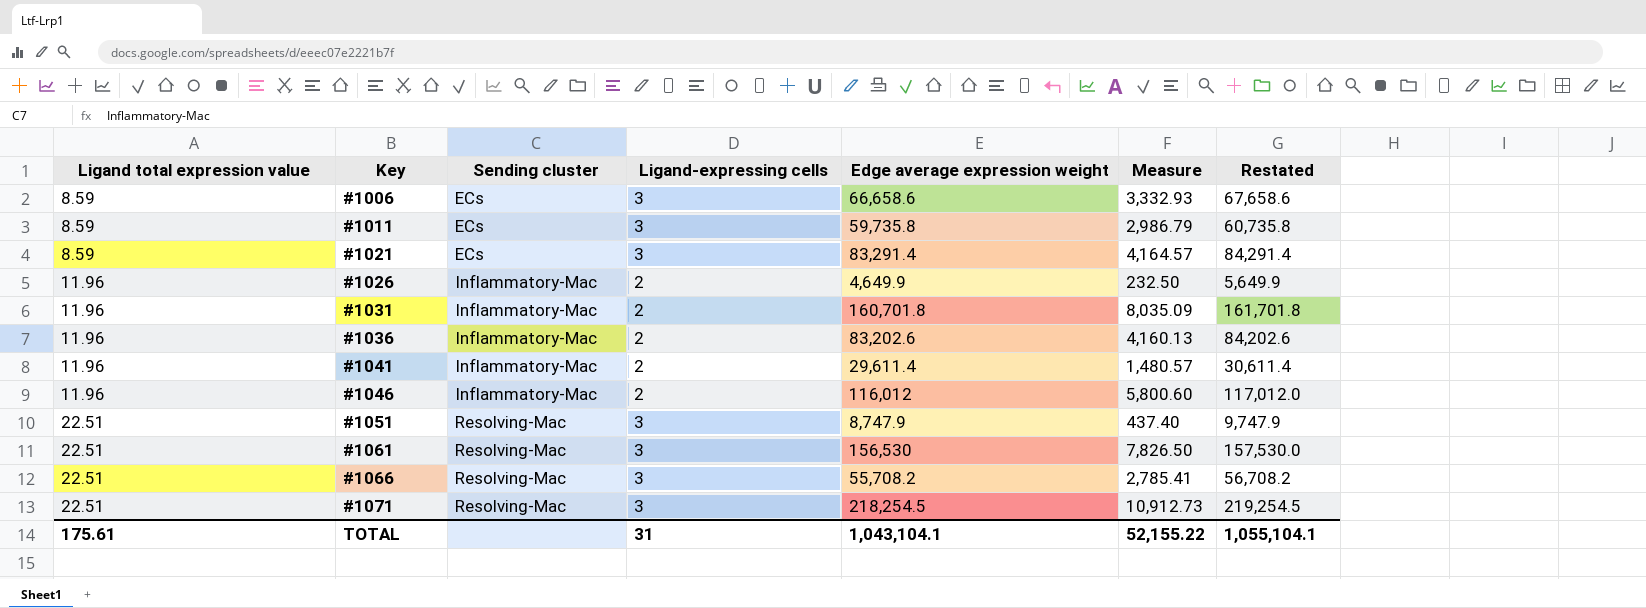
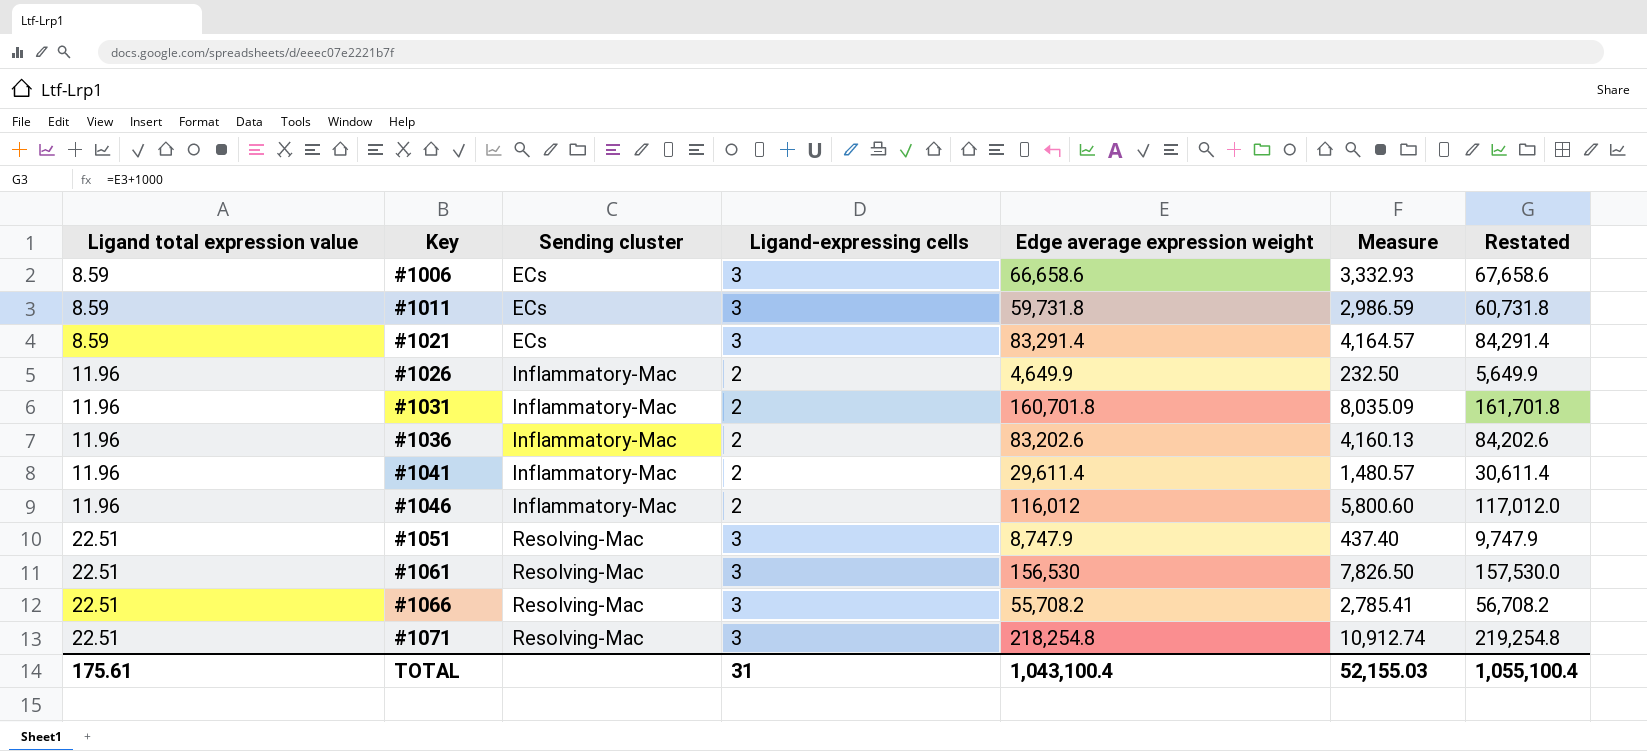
#1011 | Edge average expression weight: 59,735.8 -> 59,731.8
#1011 | Measure: 2,986.79 -> 2,986.59
#1011 | Restated: 60,735.8 -> 60,731.8
#1071 | Edge average expression weight: 218,254.5 -> 218,254.8
#1071 | Measure: 10,912.73 -> 10,912.74
#1071 | Restated: 219,254.5 -> 219,254.8
TOTAL | Edge average expression weight: 1,043,104.1 -> 1,043,100.4
TOTAL | Measure: 52,155.22 -> 52,155.03
TOTAL | Restated: 1,055,104.1 -> 1,055,100.4

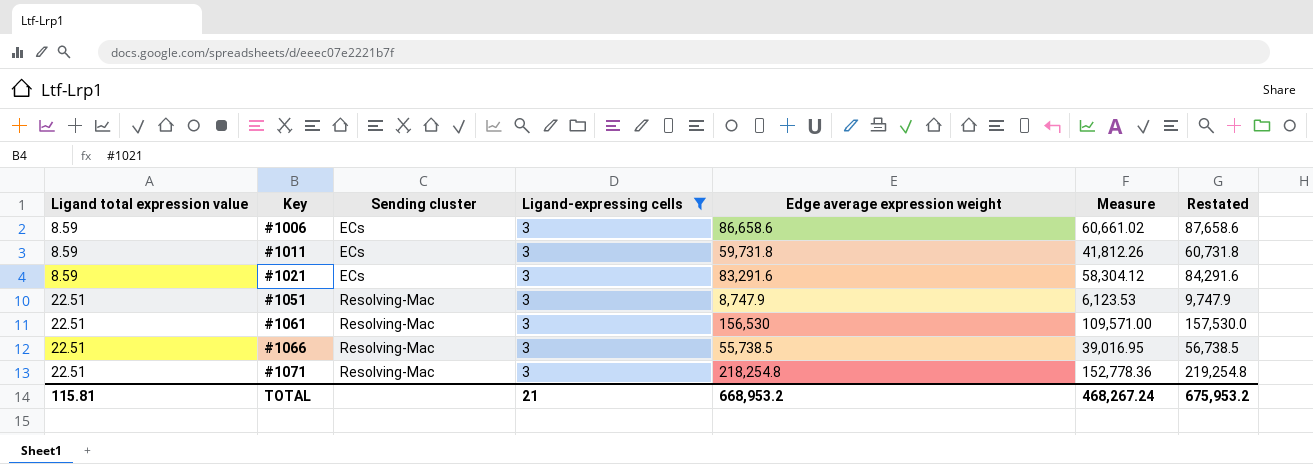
filter: none -> Ligand-expressing cells = 3
column Measure | formula: [Edge average expression weight] * 0.05 -> [Edge average expression weight] * 0.7
#1006 | Edge average expression weight: 66,658.6 -> 86,658.6
#1006 | Restated: 67,658.6 -> 87,658.6
#1021 | Edge average expression weight: 83,291.4 -> 83,291.6
#1021 | Restated: 84,291.4 -> 84,291.6
#1066 | Edge average expression weight: 55,708.2 -> 55,738.5
#1066 | Restated: 56,708.2 -> 56,738.5
TOTAL | Ligand total expression value: 175.61 -> 115.81
TOTAL | Ligand-expressing cells: 31 -> 21
TOTAL | Edge average expression weight: 1,043,100.4 -> 668,953.2
TOTAL | Measure: 52,155.03 -> 468,267.24
TOTAL | Restated: 1,055,100.4 -> 675,953.2

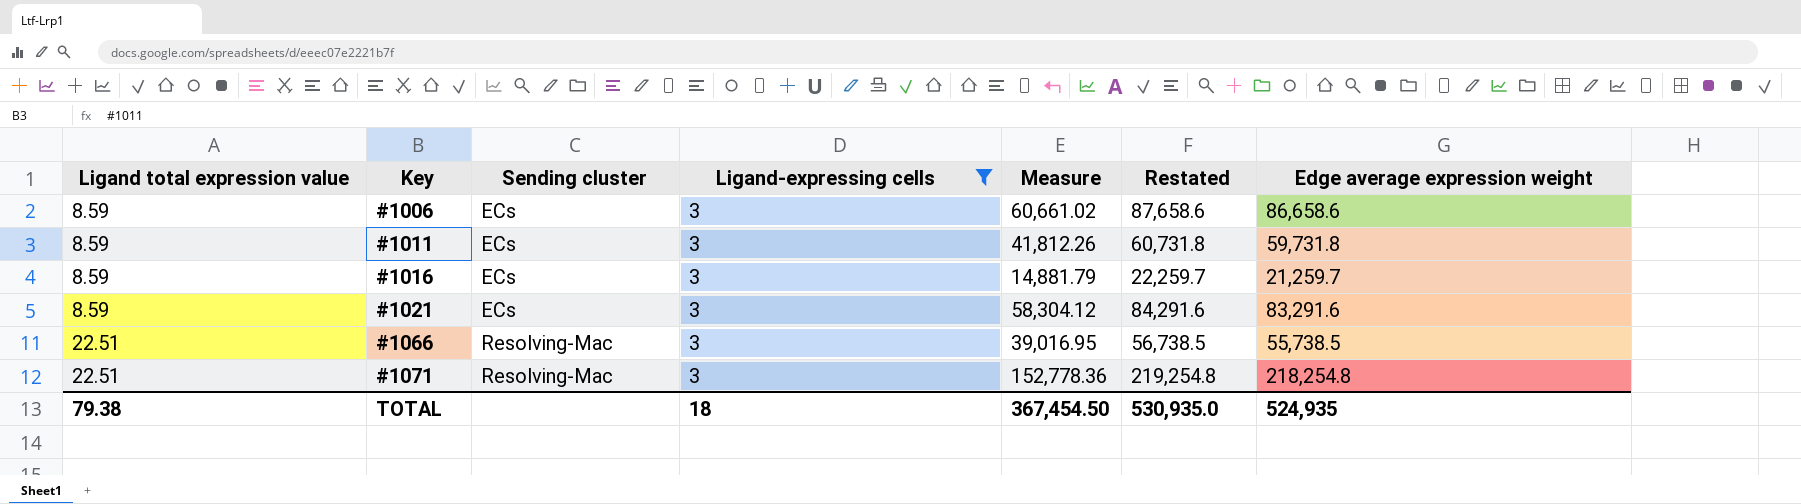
column Edge average expression weight | position: 5 -> 7
row #1051: 22.51 | Resolving-Mac | 3 | 8,747.9 | 6,123.53 | 9,747.9 -> none
row #1061: 22.51 | Resolving-Mac | 3 | 156,530 | 109,571.00 | 157,530.0 -> none
row #1016: none -> 8.59 | ECs | 3 | 14,881.79 | 22,259.7 | 21,259.7
TOTAL | Ligand total expression value: 115.81 -> 79.38
TOTAL | Ligand-expressing cells: 21 -> 18
TOTAL | Measure: 468,267.24 -> 367,454.50
TOTAL | Restated: 675,953.2 -> 530,935.0
TOTAL | Edge average expression weight: 668,953.2 -> 524,935

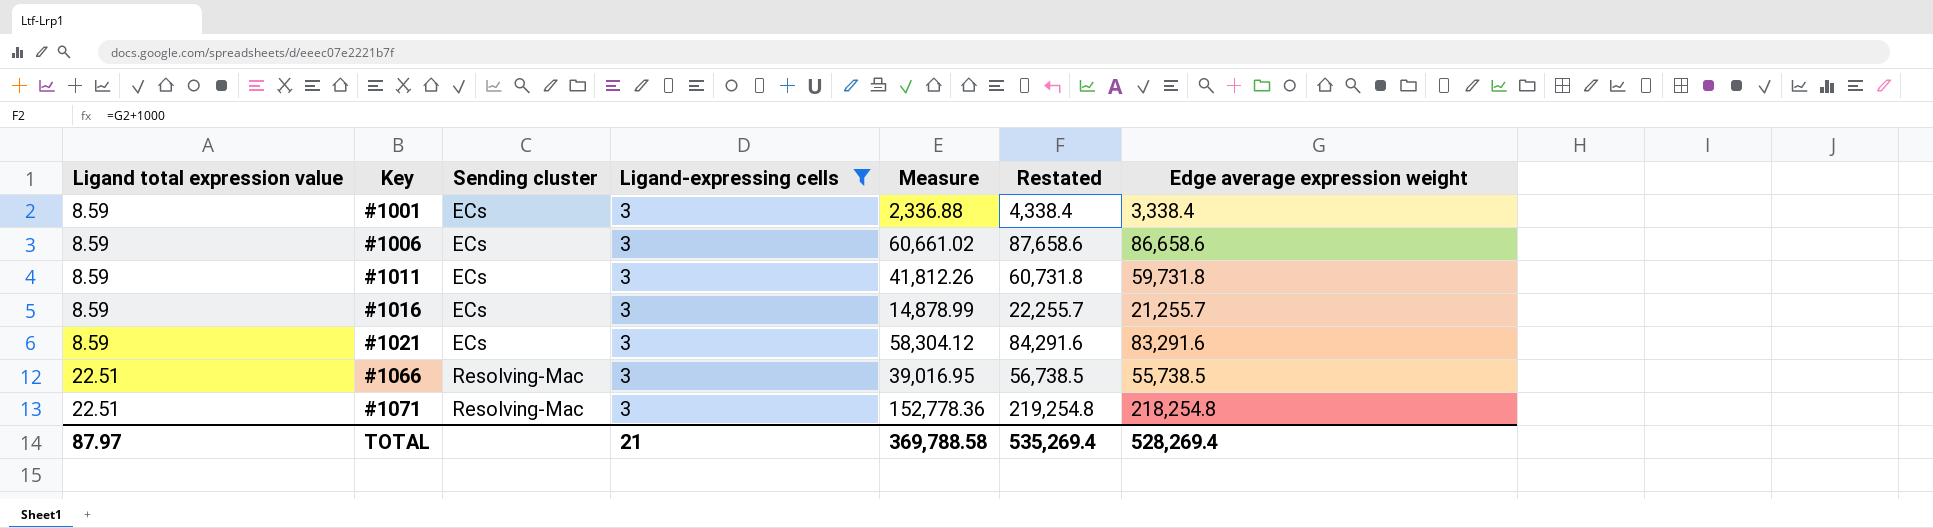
row #1001: none -> 8.59 | ECs | 3 | 2,336.88 | 4,338.4 | 3,338.4
#1016 | Measure: 14,881.79 -> 14,878.99
#1016 | Restated: 22,259.7 -> 22,255.7
#1016 | Edge average expression weight: 21,259.7 -> 21,255.7
TOTAL | Ligand total expression value: 79.38 -> 87.97
TOTAL | Ligand-expressing cells: 18 -> 21
TOTAL | Measure: 367,454.50 -> 369,788.58
TOTAL | Restated: 530,935.0 -> 535,269.4
TOTAL | Edge average expression weight: 524,935 -> 528,269.4

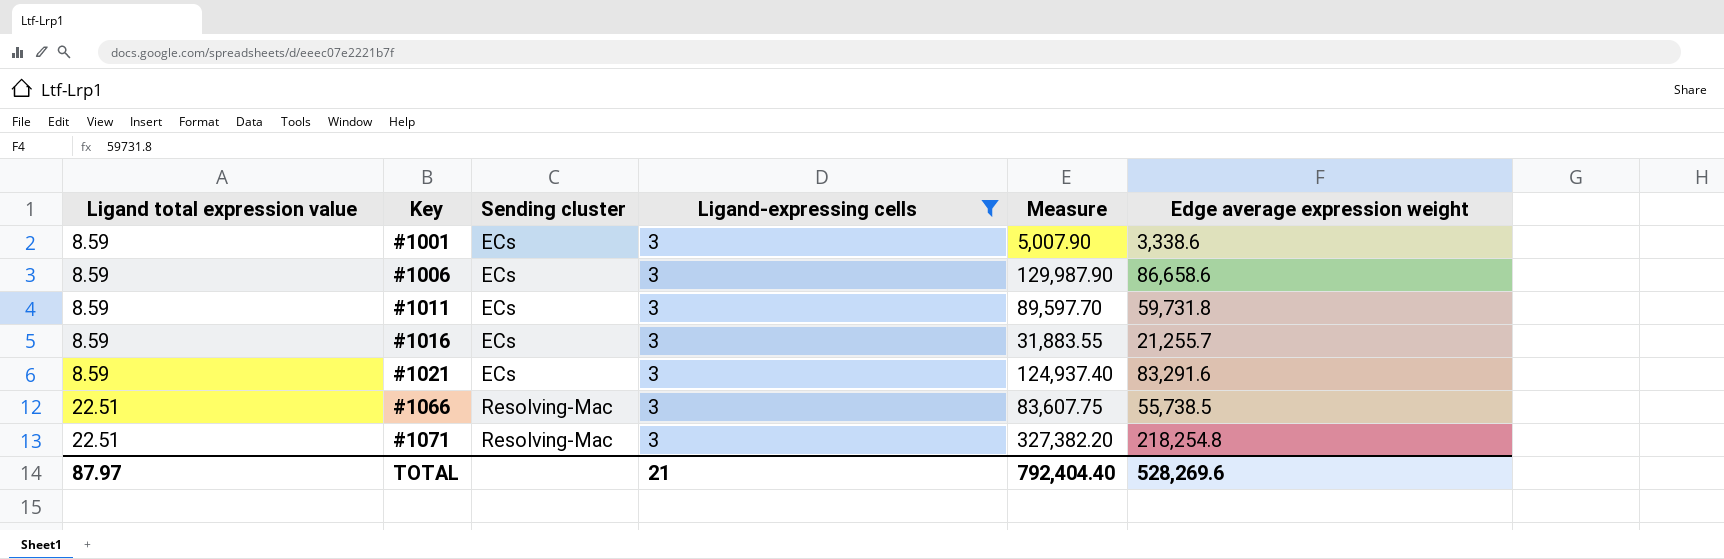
column Restated | formula: [Edge average expression weight] + 1000 -> none
column Measure | formula: [Edge average expression weight] * 0.7 -> [Edge average expression weight] * 1.5
#1001 | Edge average expression weight: 3,338.4 -> 3,338.6
TOTAL | Measure: 369,788.58 -> 792,404.40
TOTAL | Edge average expression weight: 528,269.4 -> 528,269.6

